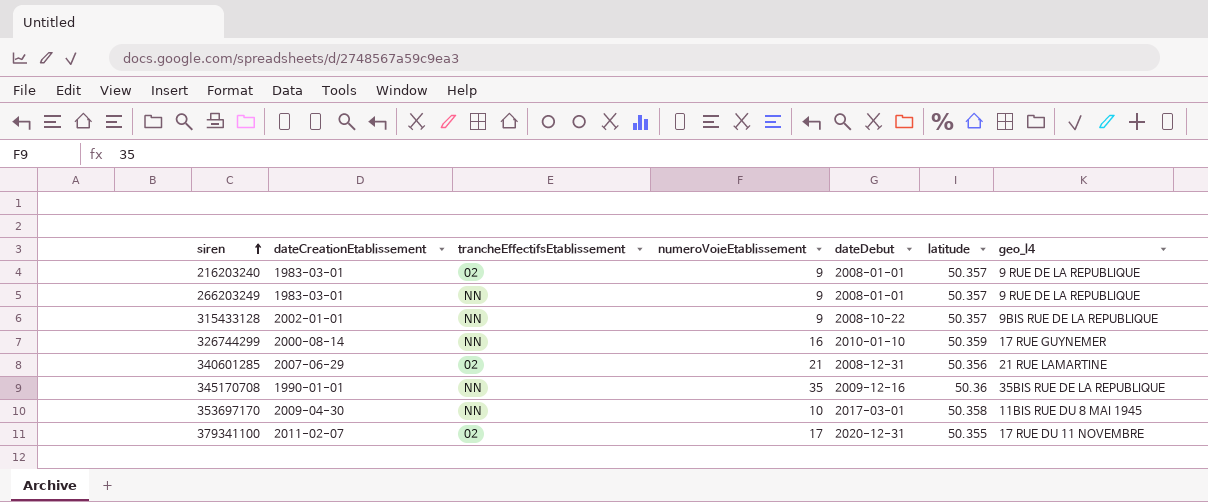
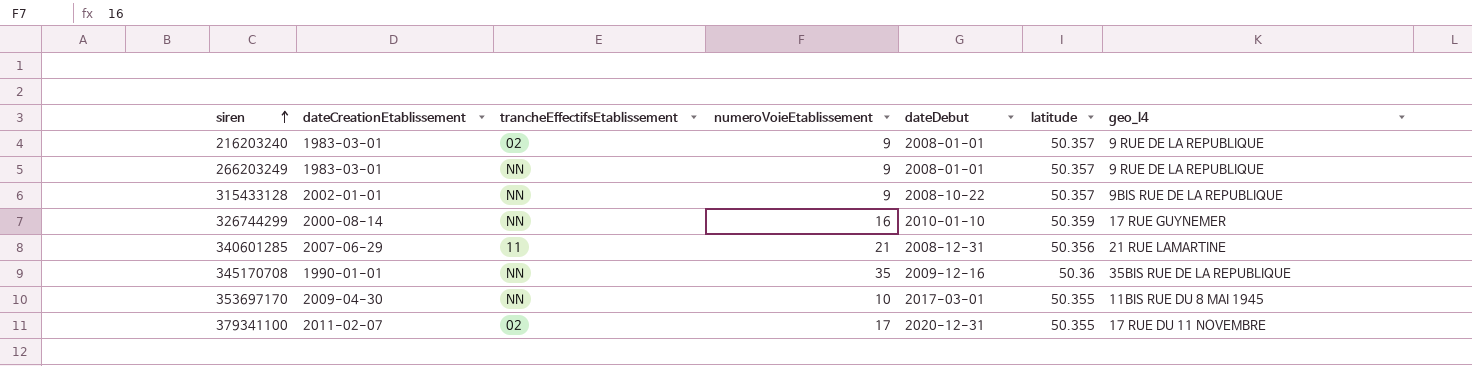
340601285 | trancheEffectifsEtablissement: 02 -> 11
353697170 | latitude: 50.358 -> 50.355

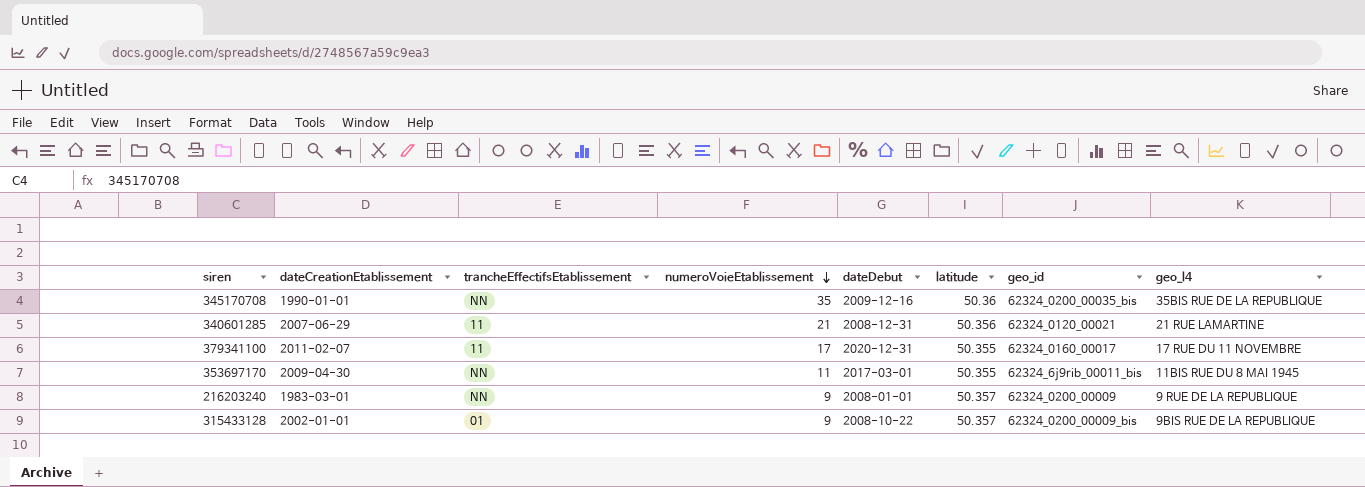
row order: siren ascending -> numeroVoieEtablissement descending
column geo_id | position: none -> 7
row 266203249: 1983-03-01 | NN | 9 | 2008-01-01 | 50.357 | 9 RUE DE LA REPUBLIQUE -> none
row 326744299: 2000-08-14 | NN | 16 | 2010-01-10 | 50.359 | 17 RUE GUYNEMER -> none
379341100 | trancheEffectifsEtablissement: 02 -> 11
353697170 | numeroVoieEtablissement: 10 -> 11
216203240 | trancheEffectifsEtablissement: 02 -> NN
315433128 | trancheEffectifsEtablissement: NN -> 01

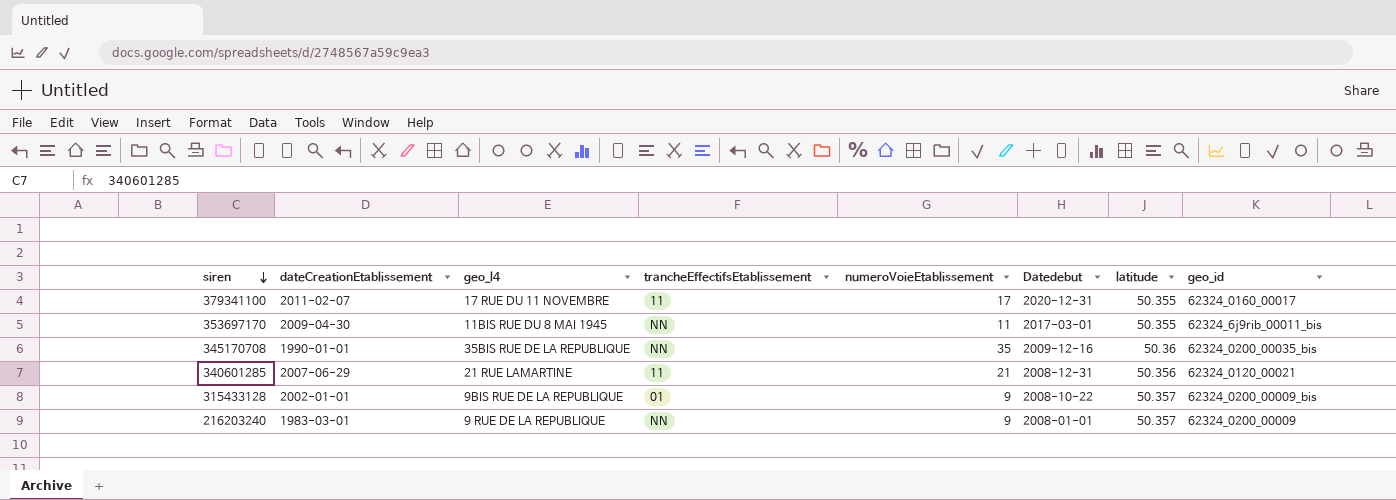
row order: numeroVoieEtablissement descending -> siren descending
column geo_l4 | position: 8 -> 3
column name: dateDebut -> Datedebut

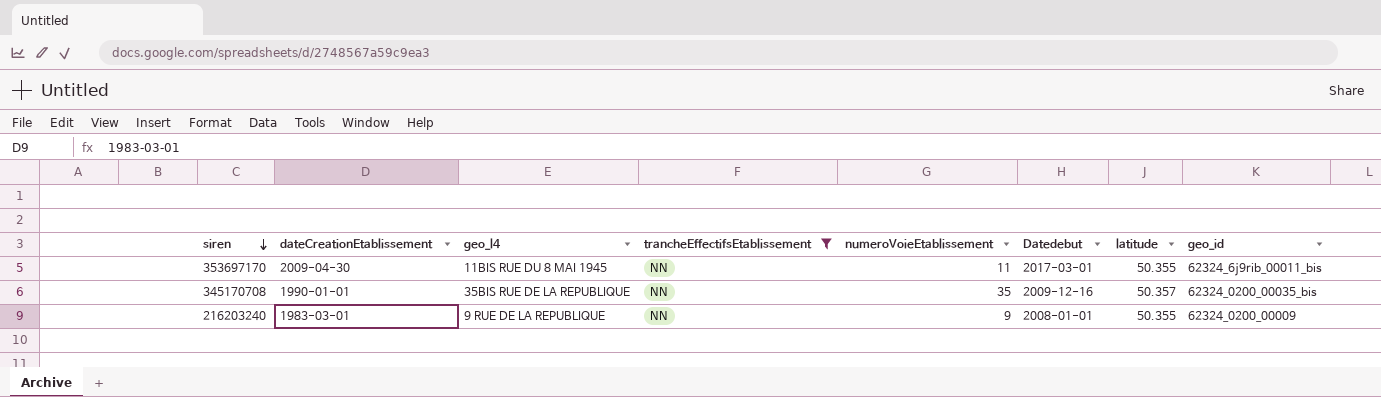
filter: none -> trancheEffectifsEtablissement = NN
345170708 | latitude: 50.36 -> 50.357
216203240 | latitude: 50.357 -> 50.355

